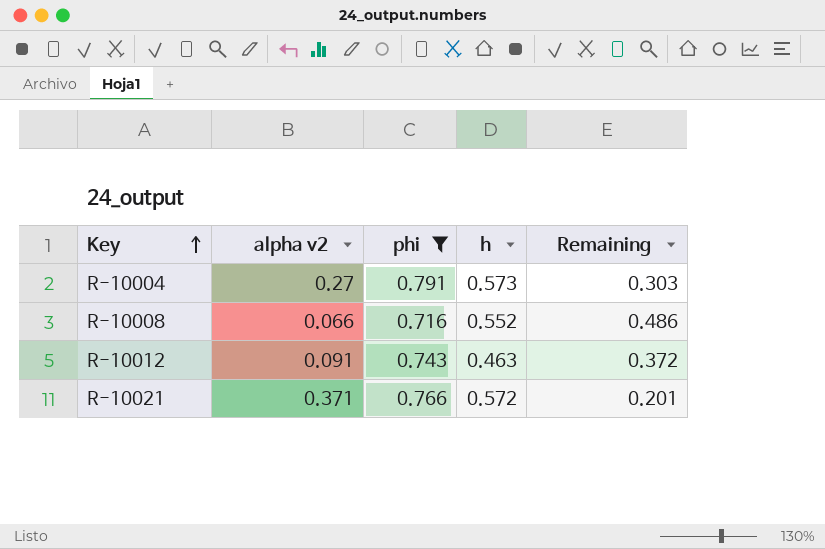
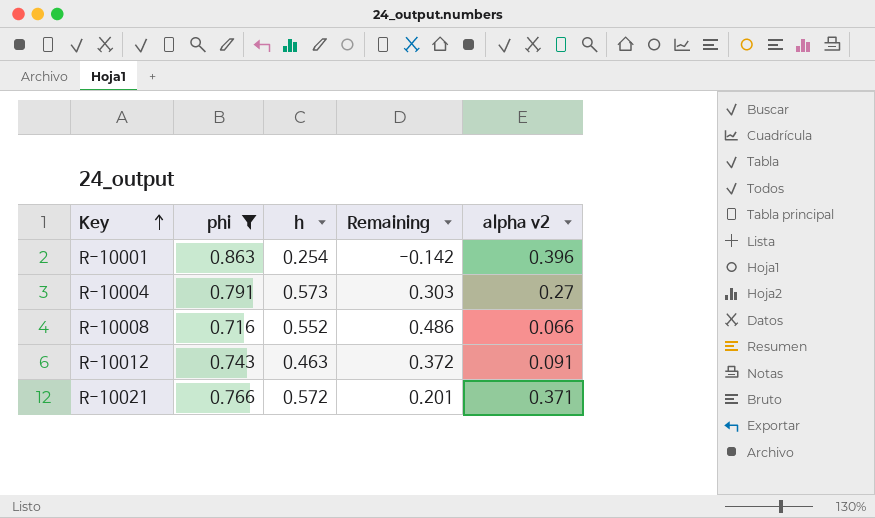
column alpha v2 | position: 2 -> 5
row R-10001: none -> 0.863 | 0.254 | -0.142 | 0.396

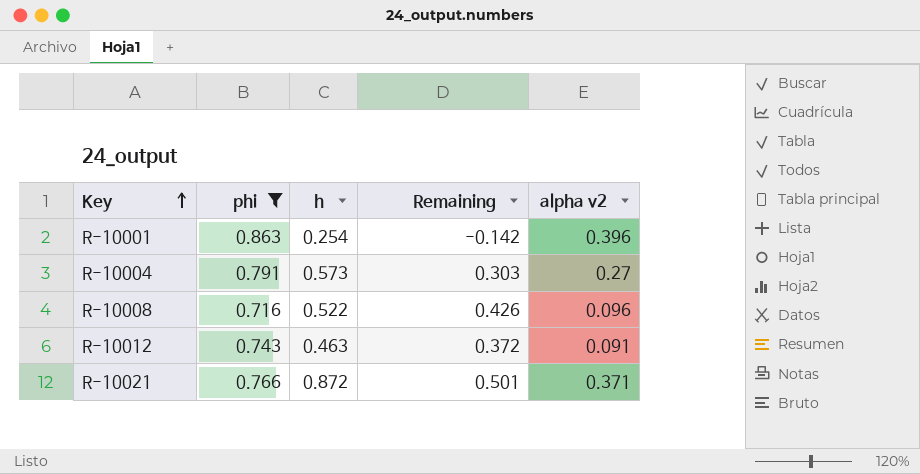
R-10008 | h: 0.552 -> 0.522
R-10008 | Remaining: 0.486 -> 0.426
R-10008 | alpha v2: 0.066 -> 0.096
R-10021 | h: 0.572 -> 0.872
R-10021 | Remaining: 0.201 -> 0.501

